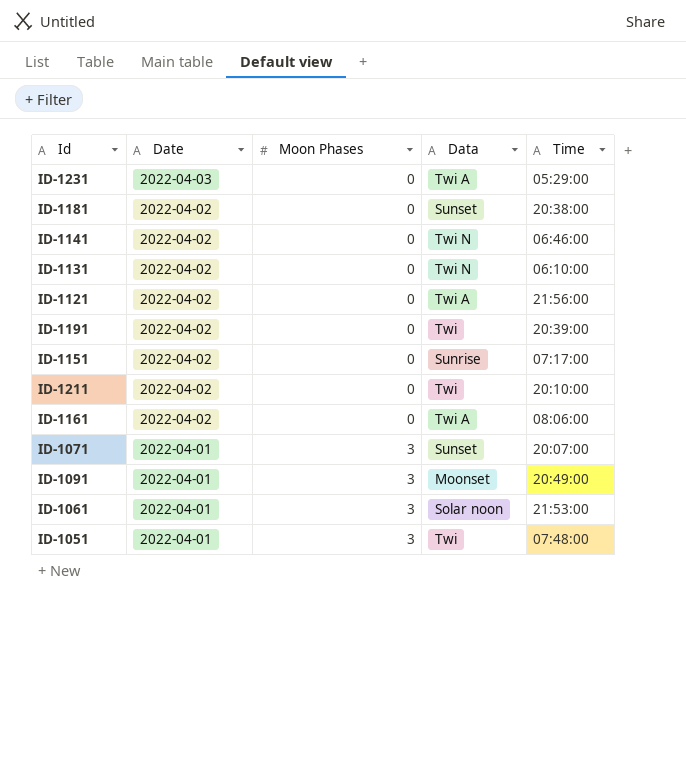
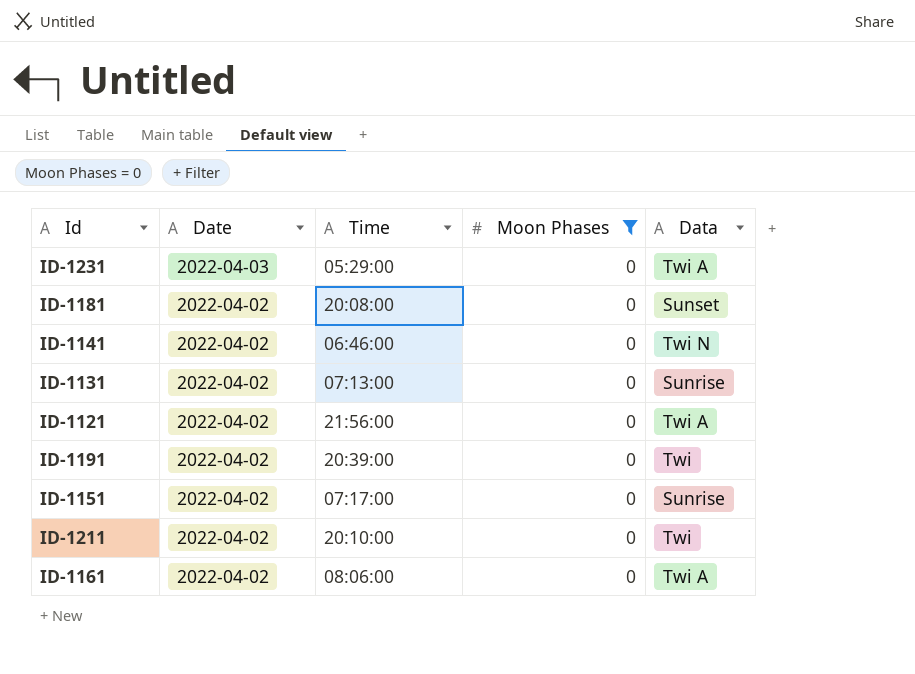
filter: none -> Moon Phases = 0
column Time | position: 5 -> 3
ID-1181 | Time: 20:38:00 -> 20:08:00
ID-1131 | Time: 06:10:00 -> 07:13:00
ID-1131 | Data: Twi N -> Sunrise

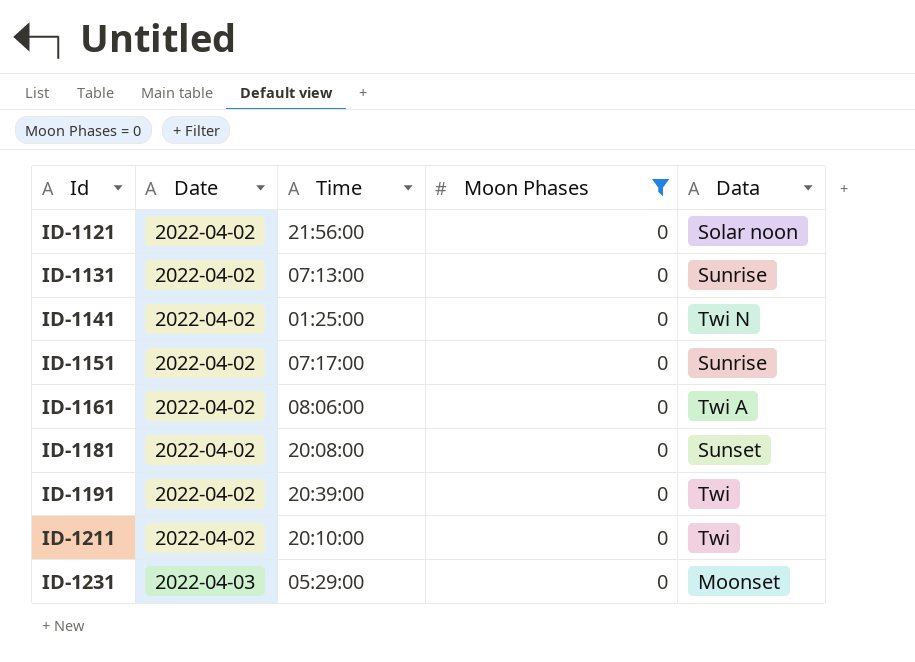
row order: Date descending -> Id ascending
ID-1121 | Data: Twi A -> Solar noon
ID-1141 | Time: 06:46:00 -> 01:25:00
ID-1231 | Data: Twi A -> Moonset

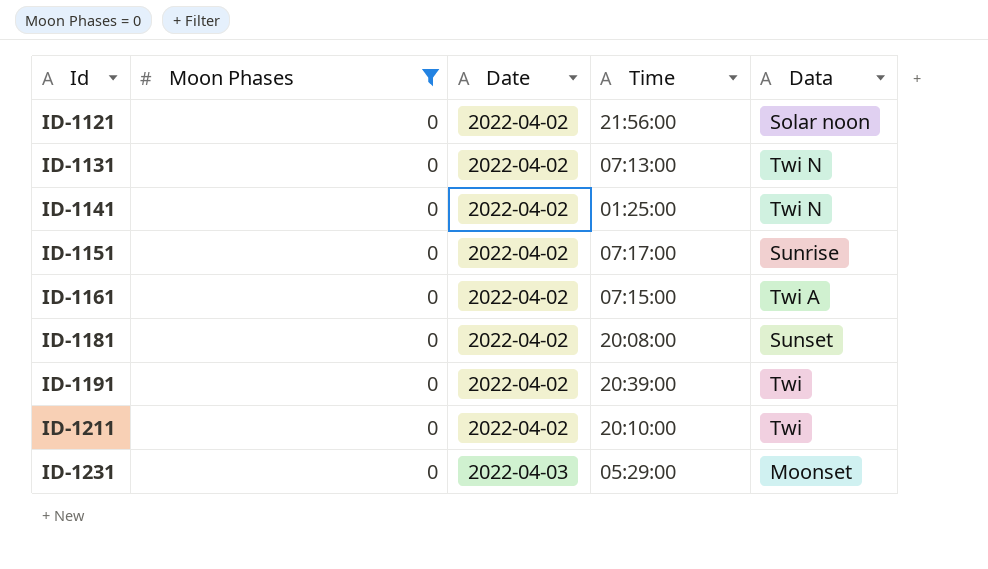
column Moon Phases | position: 4 -> 2
ID-1131 | Data: Sunrise -> Twi N
ID-1161 | Time: 08:06:00 -> 07:15:00

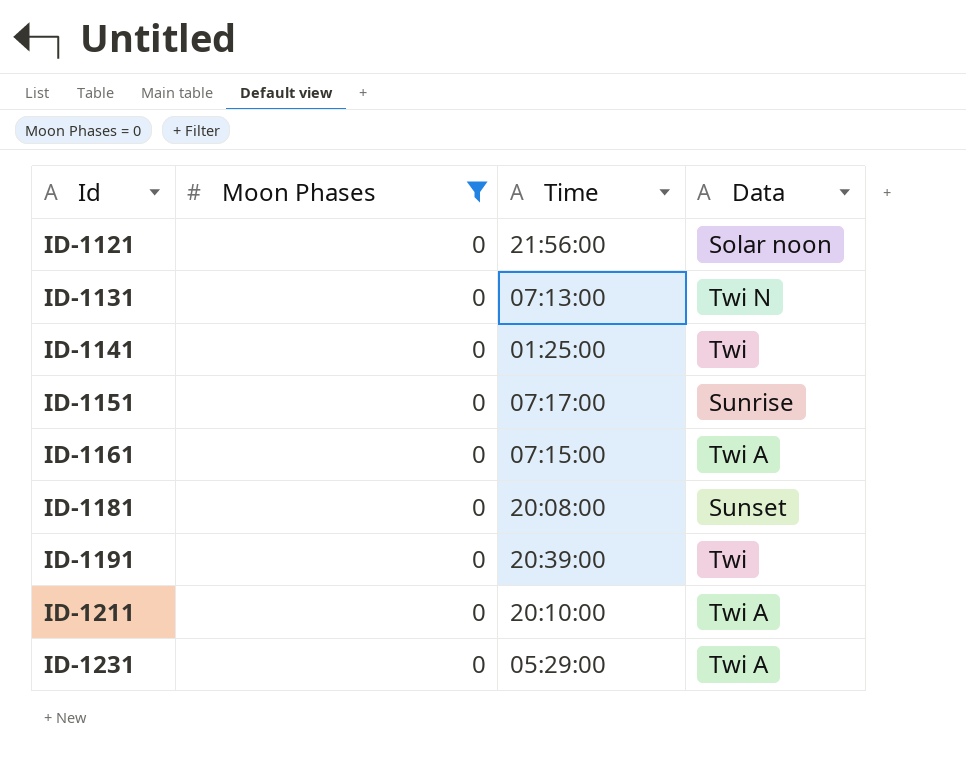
column Date | position: 3 -> none
ID-1141 | Data: Twi N -> Twi
ID-1211 | Data: Twi -> Twi A
ID-1231 | Data: Moonset -> Twi A

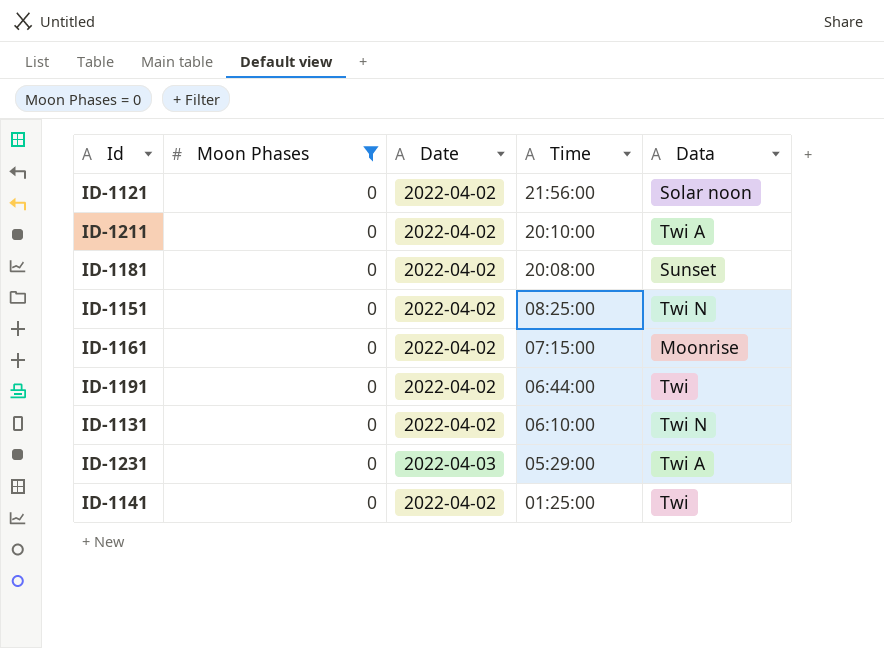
row order: Id ascending -> Time descending
column Date | position: none -> 3
ID-1151 | Time: 07:17:00 -> 08:25:00
ID-1151 | Data: Sunrise -> Twi N
ID-1161 | Data: Twi A -> Moonrise
ID-1191 | Time: 20:39:00 -> 06:44:00
ID-1131 | Time: 07:13:00 -> 06:10:00

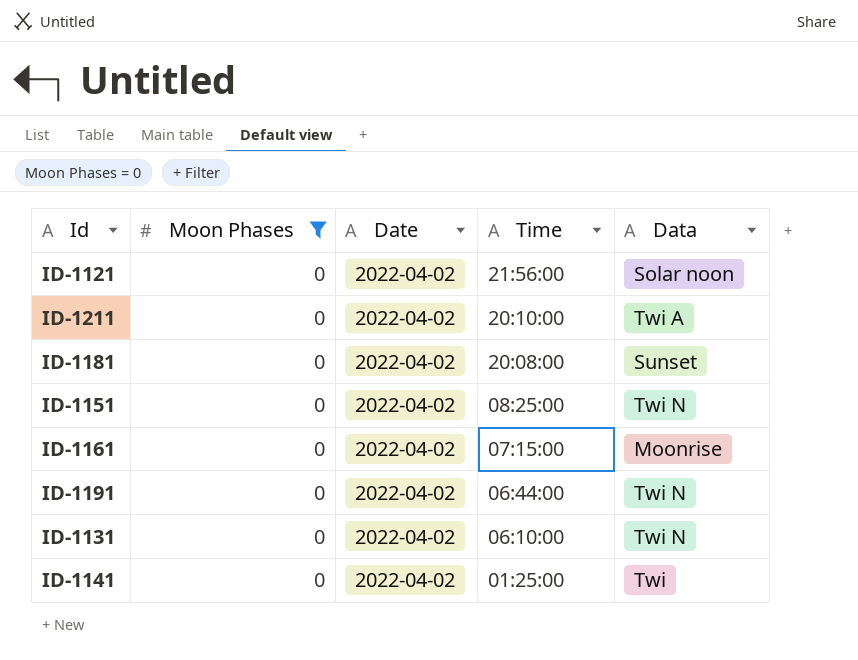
row ID-1231: 0 | 2022-04-03 | 05:29:00 | Twi A -> none
ID-1191 | Data: Twi -> Twi N

